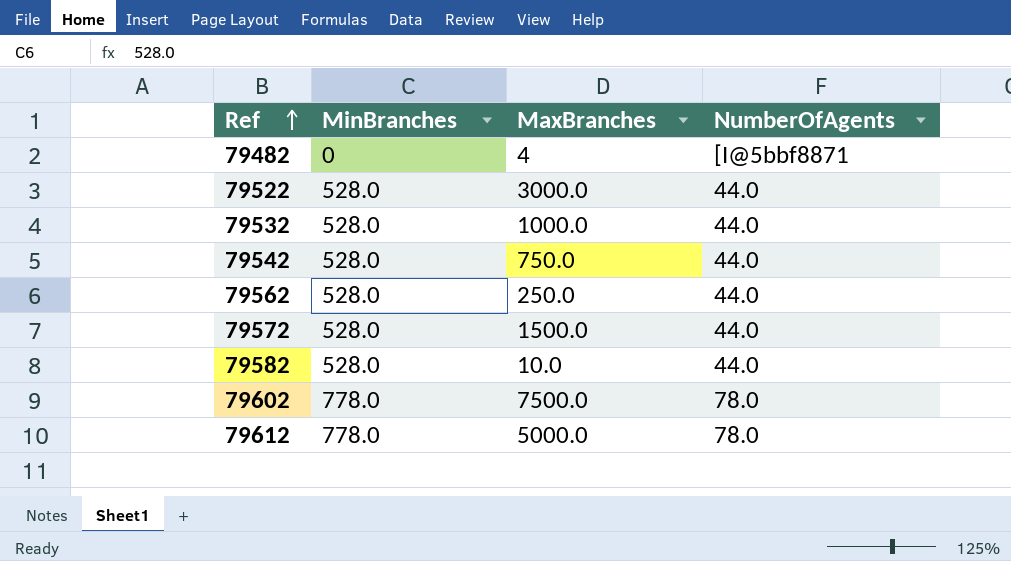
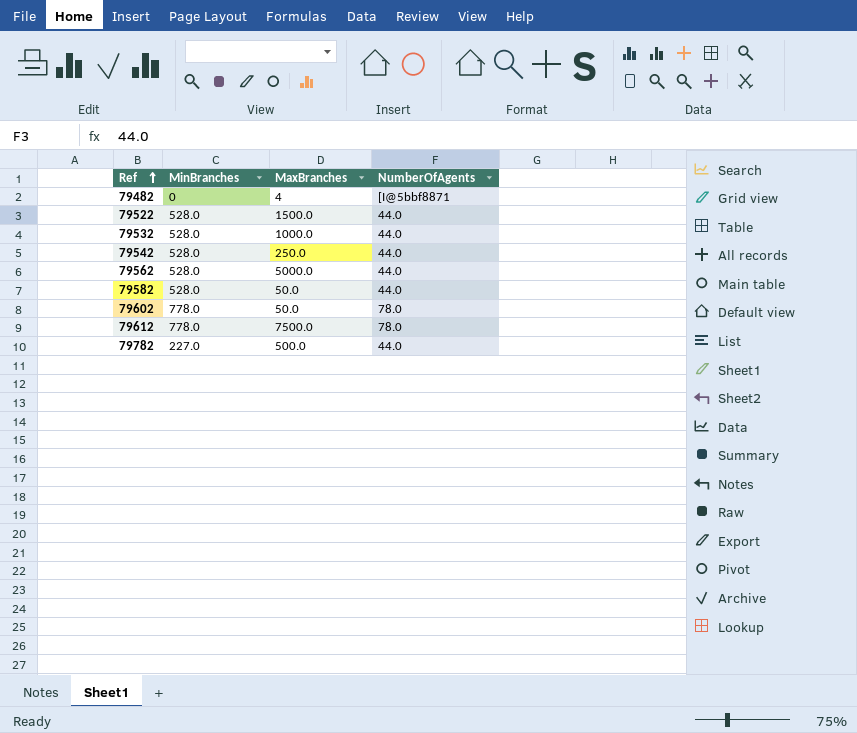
row 79572: 528.0 | 1500.0 | 44.0 -> none
79522 | MaxBranches: 3000.0 -> 1500.0
79542 | MaxBranches: 750.0 -> 250.0
79562 | MaxBranches: 250.0 -> 5000.0
79582 | MaxBranches: 10.0 -> 50.0
79602 | MaxBranches: 7500.0 -> 50.0
79612 | MaxBranches: 5000.0 -> 7500.0
row 79782: none -> 227.0 | 500.0 | 44.0

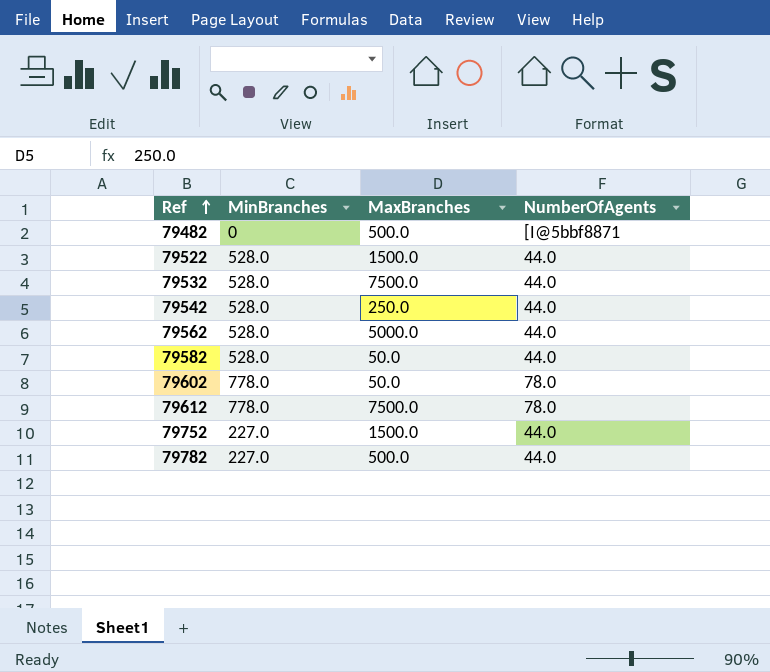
79482 | MaxBranches: 4 -> 500.0
79532 | MaxBranches: 1000.0 -> 7500.0
row 79752: none -> 227.0 | 1500.0 | 44.0

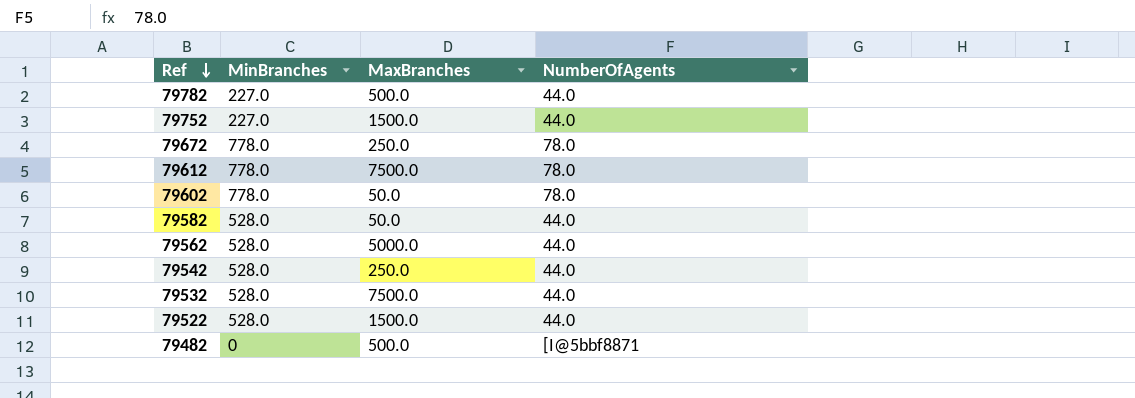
row order: Ref ascending -> Ref descending
row 79672: none -> 778.0 | 250.0 | 78.0

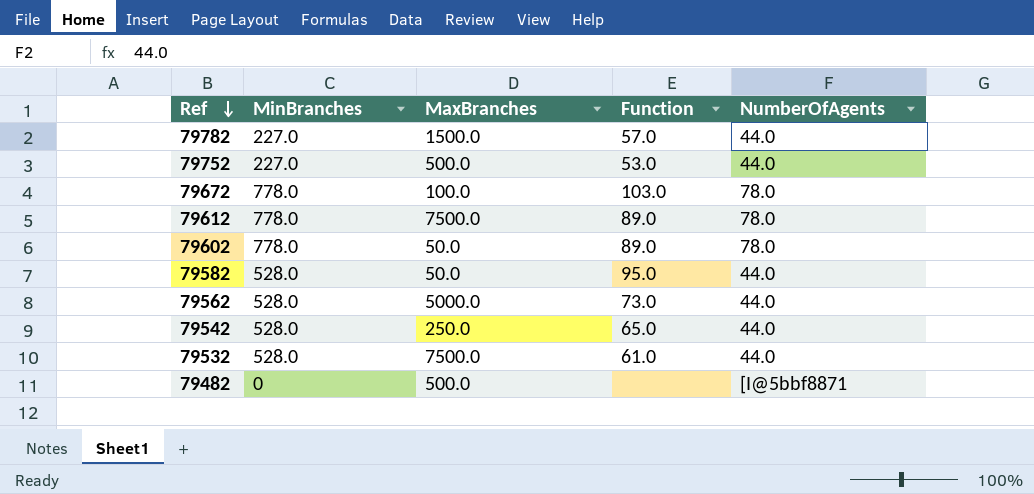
column Function | position: none -> 4
row 79522: 528.0 | 1500.0 | 44.0 -> none
79782 | MaxBranches: 500.0 -> 1500.0
79752 | MaxBranches: 1500.0 -> 500.0
79672 | MaxBranches: 250.0 -> 100.0

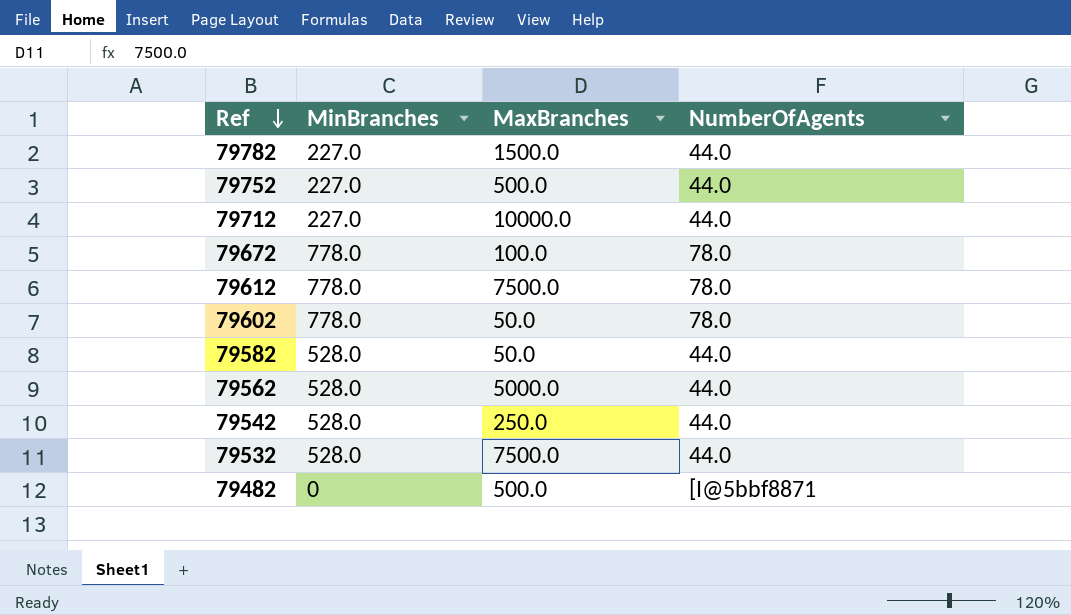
column Function | position: 4 -> none
row 79712: none -> 227.0 | 10000.0 | 44.0

